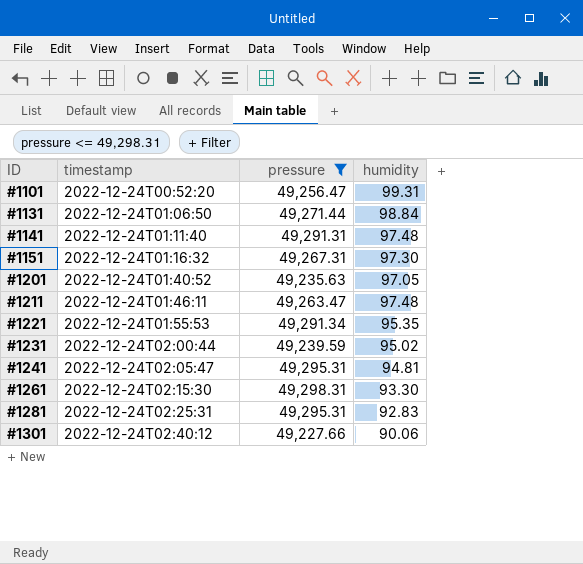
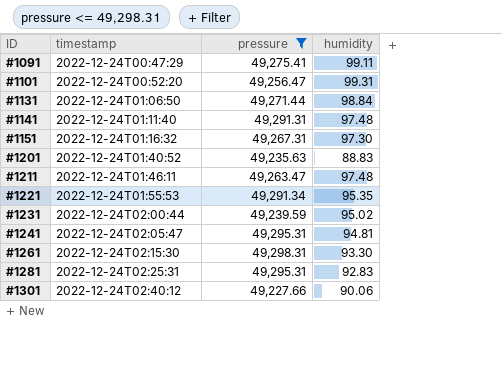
row #1091: none -> 2022-12-24T00:47:29 | 49,275.41 | 99.11
#1201 | humidity: 97.05 -> 88.83

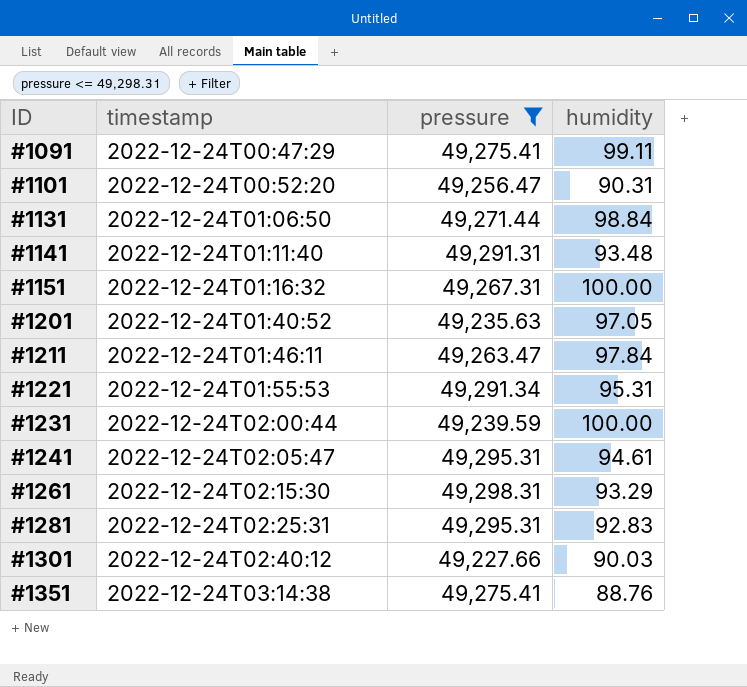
#1101 | humidity: 99.31 -> 90.31
#1141 | humidity: 97.48 -> 93.48
#1151 | humidity: 97.30 -> 100.00
#1201 | humidity: 88.83 -> 97.05
#1211 | humidity: 97.48 -> 97.84
#1221 | humidity: 95.35 -> 95.31
#1231 | humidity: 95.02 -> 100.00
#1241 | humidity: 94.81 -> 94.61
#1261 | humidity: 93.30 -> 93.29
#1301 | humidity: 90.06 -> 90.03
row #1351: none -> 2022-12-24T03:14:38 | 49,275.41 | 88.76

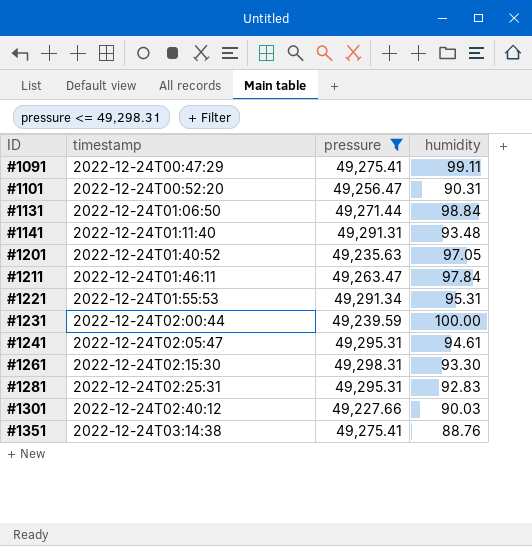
row #1151: 2022-12-24T01:16:32 | 49,267.31 | 100.00 -> none
#1261 | humidity: 93.29 -> 93.30

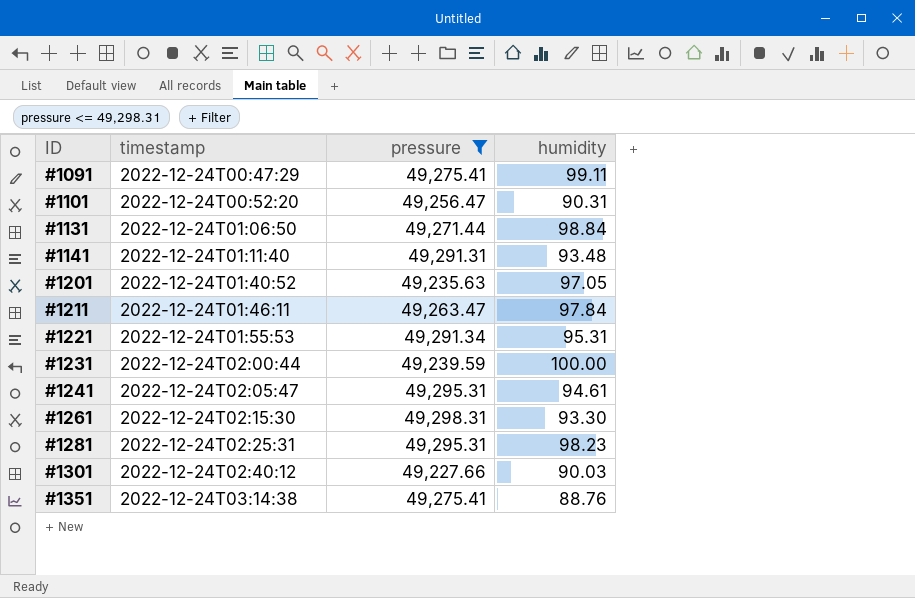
#1281 | humidity: 92.83 -> 98.23

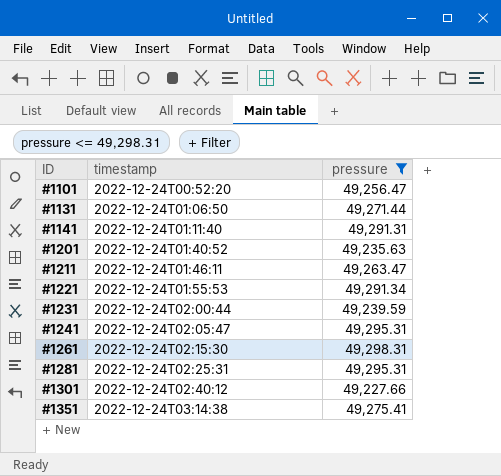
column humidity | position: 4 -> none
row #1091: 2022-12-24T00:47:29 | 49,275.41 | 99.11 -> none

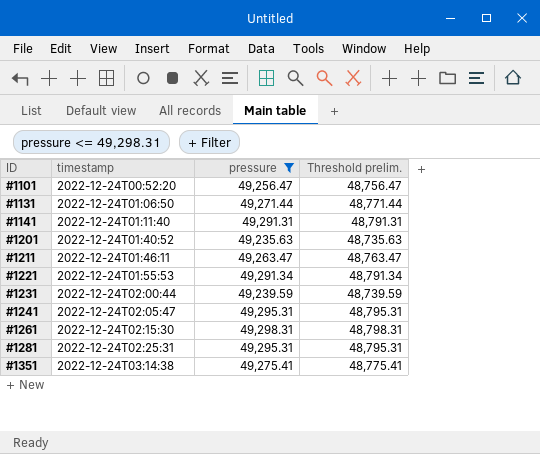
column Threshold prelim. | formula: none -> [pressure] - 500
row #1301: 2022-12-24T02:40:12 | 49,227.66 -> none

